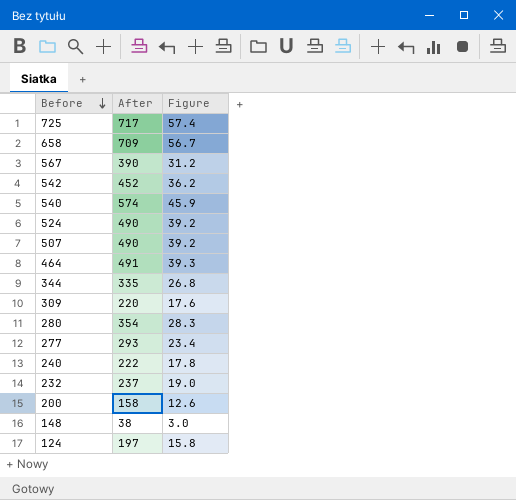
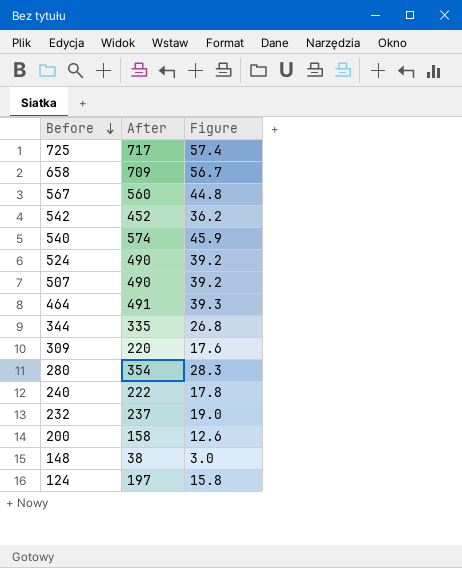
row 277: 293 | 23.4 -> none
567 | After: 390 -> 560
567 | Figure: 31.2 -> 44.8

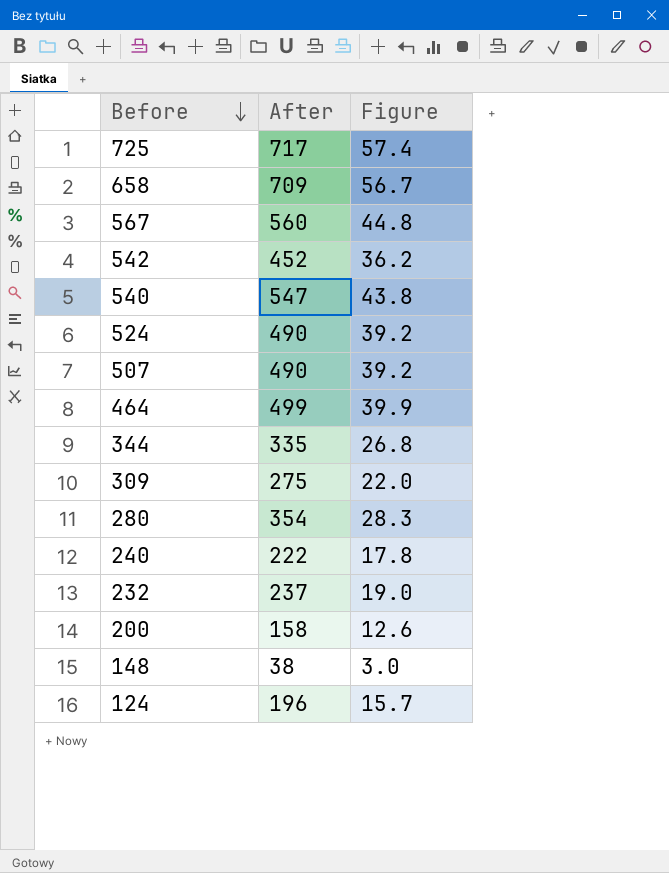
540 | After: 574 -> 547
540 | Figure: 45.9 -> 43.8
464 | After: 491 -> 499
464 | Figure: 39.3 -> 39.9
309 | After: 220 -> 275
309 | Figure: 17.6 -> 22.0
124 | After: 197 -> 196
124 | Figure: 15.8 -> 15.7

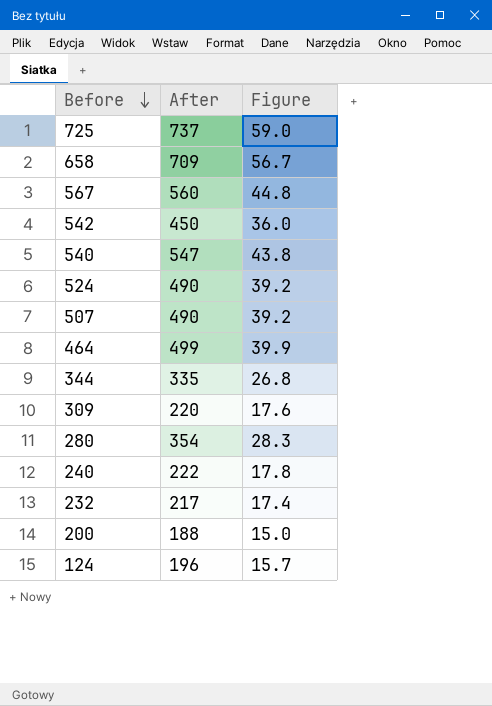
row 148: 38 | 3.0 -> none
725 | After: 717 -> 737
725 | Figure: 57.4 -> 59.0
542 | After: 452 -> 450
542 | Figure: 36.2 -> 36.0
309 | After: 275 -> 220
309 | Figure: 22.0 -> 17.6
232 | After: 237 -> 217
232 | Figure: 19.0 -> 17.4
200 | After: 158 -> 188
200 | Figure: 12.6 -> 15.0

